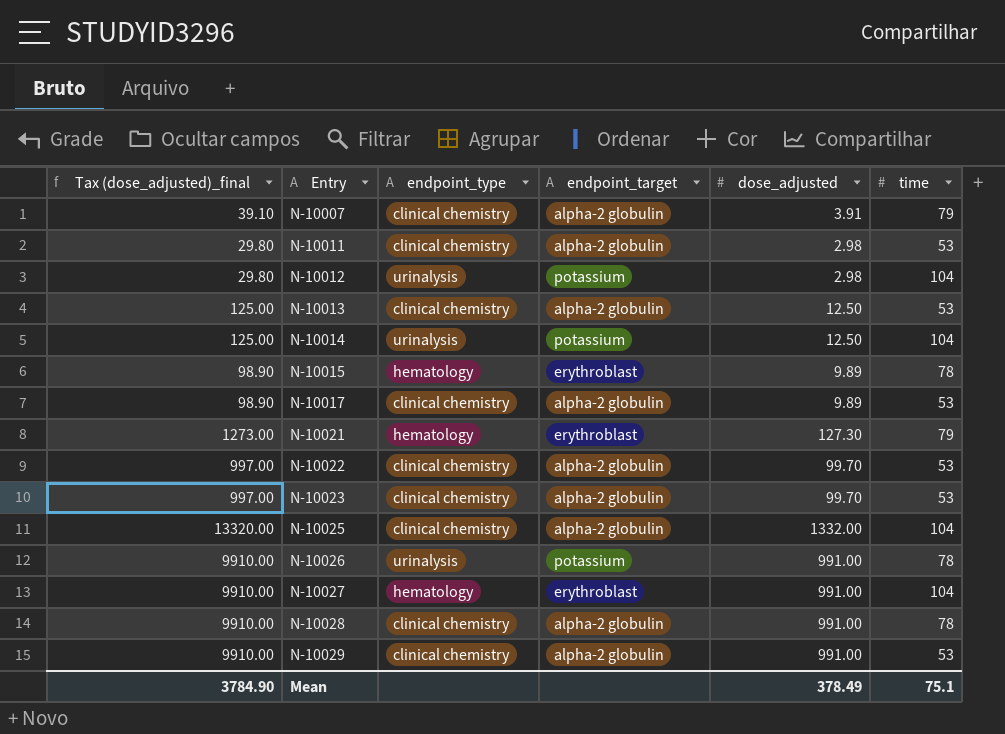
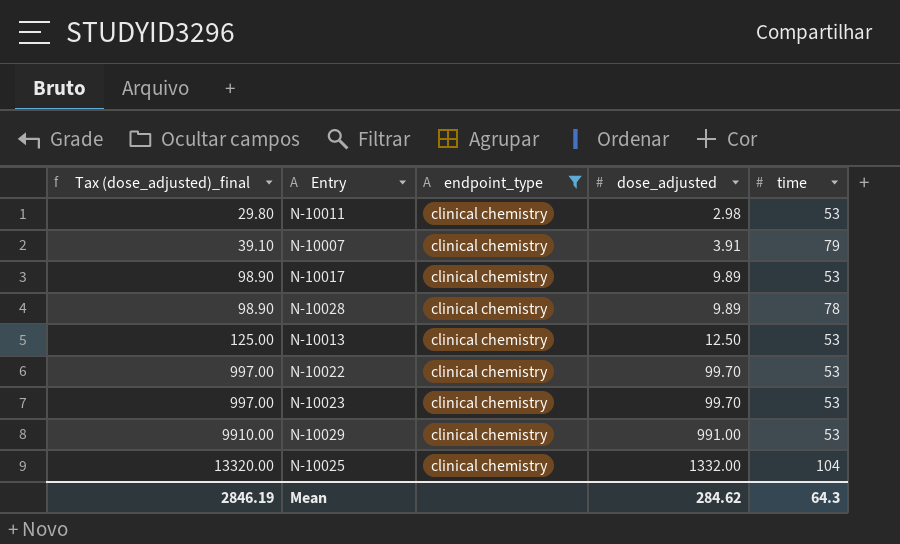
filter: none -> endpoint_type = clinical chemistry
row order: Entry ascending -> Tax (dose_adjusted)_final ascending
column endpoint_target | position: 4 -> none
N-10028 | Tax (dose_adjusted)_final: 9910.00 -> 98.90
N-10028 | dose_adjusted: 991.00 -> 9.89
Mean | Tax (dose_adjusted)_final: 3784.90 -> 2846.19
Mean | dose_adjusted: 378.49 -> 284.62
Mean | time: 75.1 -> 64.3

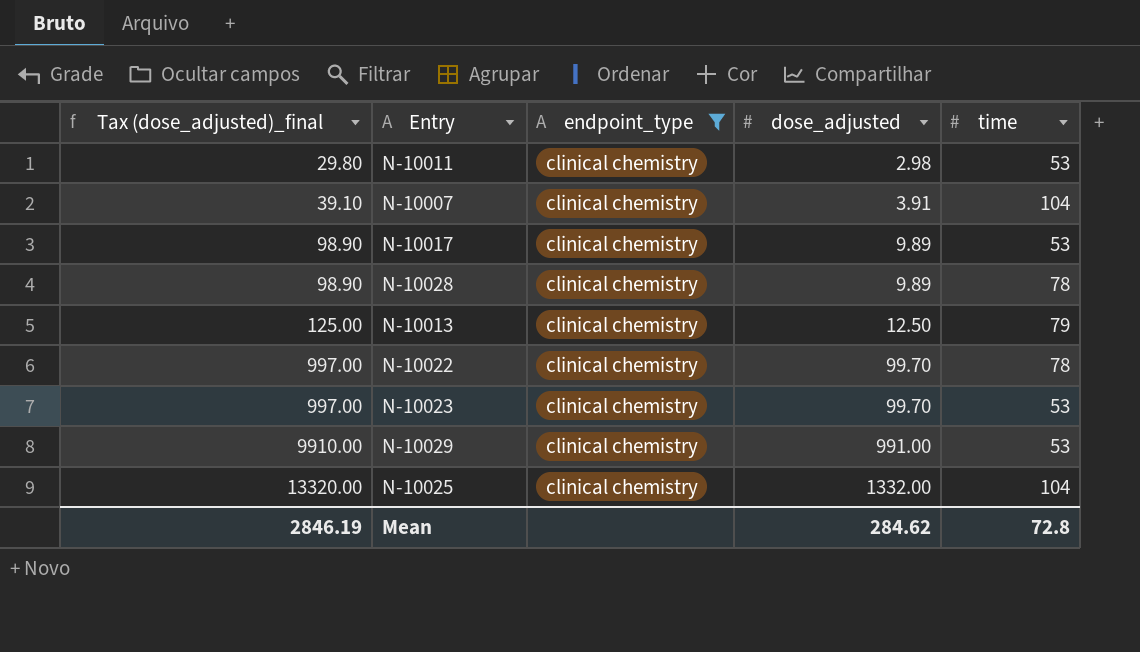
N-10007 | time: 79 -> 104
N-10013 | time: 53 -> 79
N-10022 | time: 53 -> 78
Mean | time: 64.3 -> 72.8

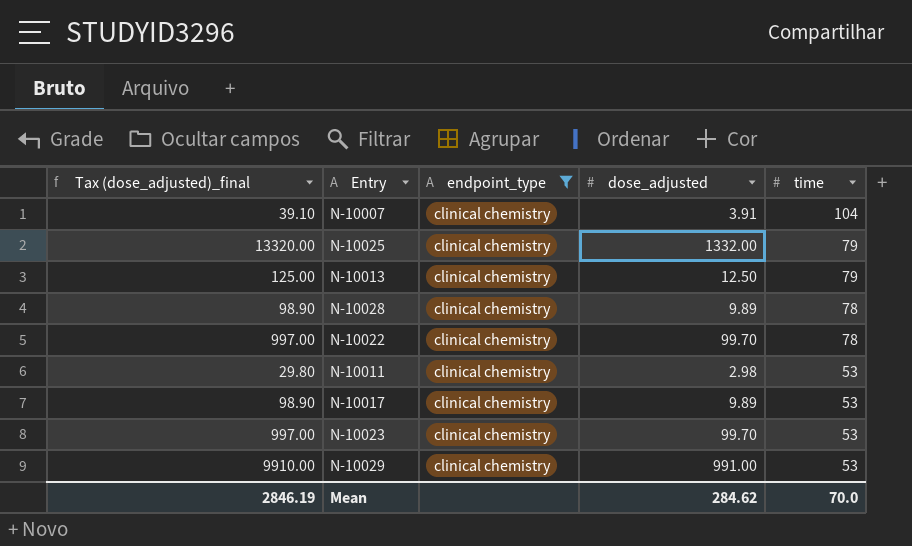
row order: Tax (dose_adjusted)_final ascending -> time descending
N-10025 | time: 104 -> 79
Mean | time: 72.8 -> 70.0

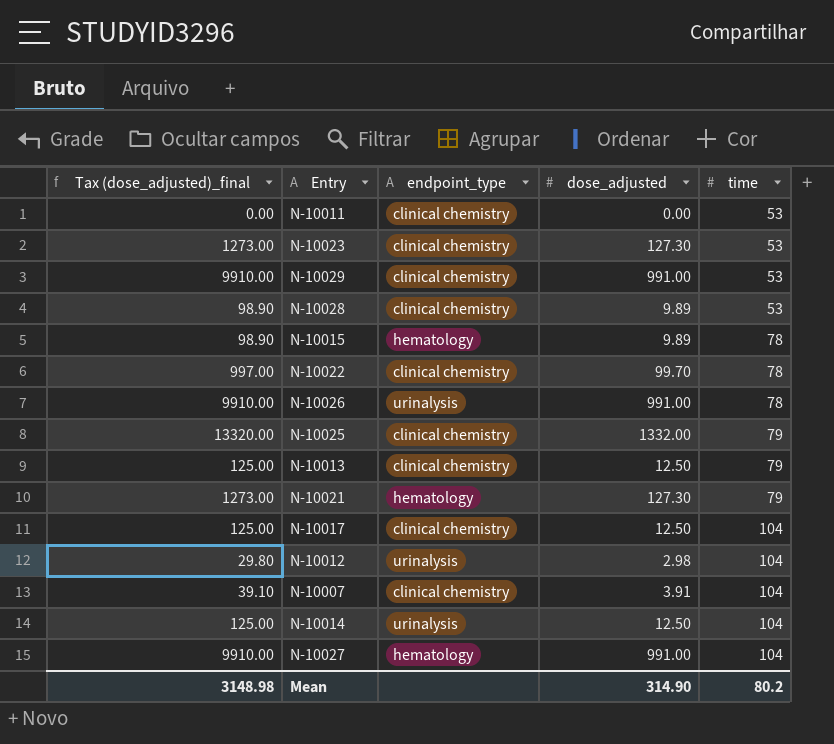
filter: endpoint_type = clinical chemistry -> none
row order: time descending -> time ascending
N-10011 | Tax (dose_adjusted)_final: 29.80 -> 0.00
N-10011 | dose_adjusted: 2.98 -> 0.00
N-10023 | Tax (dose_adjusted)_final: 997.00 -> 1273.00
N-10023 | dose_adjusted: 99.70 -> 127.30
N-10028 | time: 78 -> 53
N-10017 | Tax (dose_adjusted)_final: 98.90 -> 125.00
N-10017 | dose_adjusted: 9.89 -> 12.50
N-10017 | time: 53 -> 104
Mean | Tax (dose_adjusted)_final: 2846.19 -> 3148.98
Mean | dose_adjusted: 284.62 -> 314.90
Mean | time: 70.0 -> 80.2

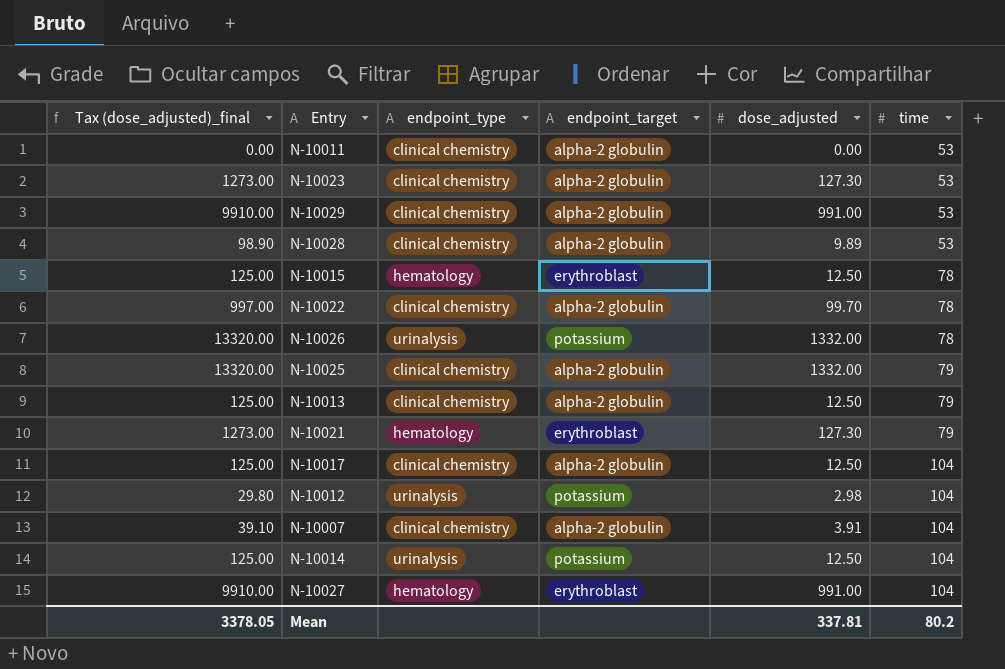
column endpoint_target | position: none -> 4
N-10015 | Tax (dose_adjusted)_final: 98.90 -> 125.00
N-10015 | dose_adjusted: 9.89 -> 12.50
N-10026 | Tax (dose_adjusted)_final: 9910.00 -> 13320.00
N-10026 | dose_adjusted: 991.00 -> 1332.00
Mean | Tax (dose_adjusted)_final: 3148.98 -> 3378.05
Mean | dose_adjusted: 314.90 -> 337.81

